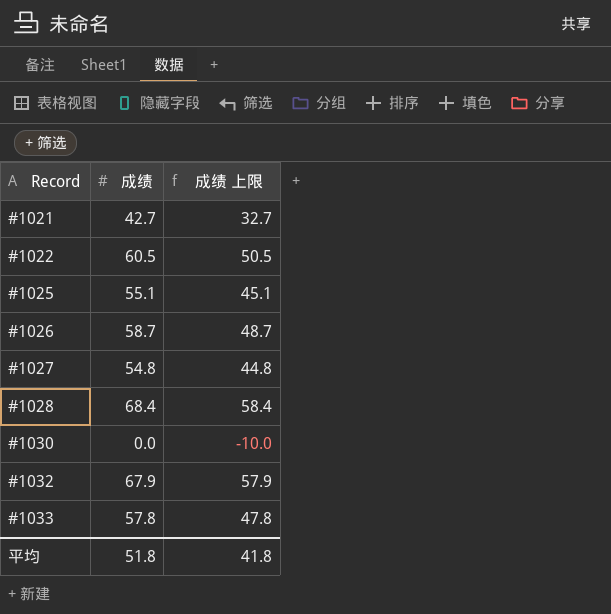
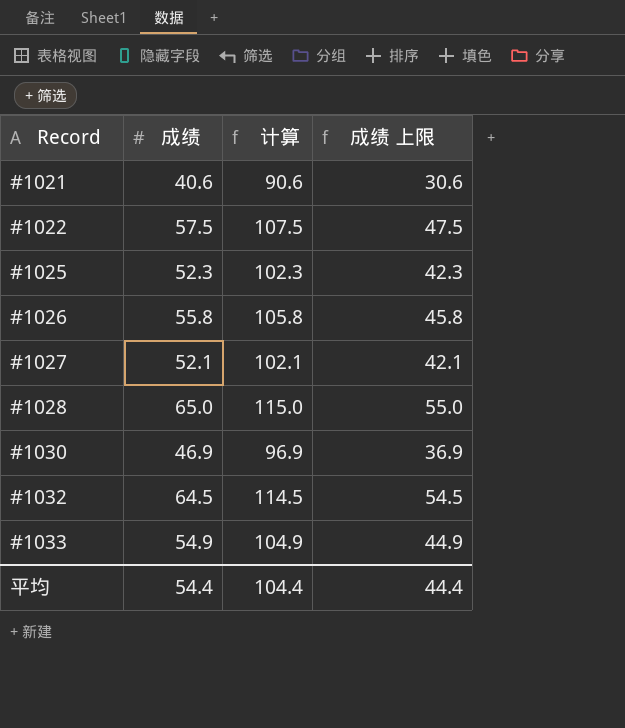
column 计算 | formula: none -> [成绩] + 50
#1021 | 成绩: 42.7 -> 40.6
#1021 | 成绩 上限: 32.7 -> 30.6
#1022 | 成绩: 60.5 -> 57.5
#1022 | 成绩 上限: 50.5 -> 47.5
#1025 | 成绩: 55.1 -> 52.3
#1025 | 成绩 上限: 45.1 -> 42.3
#1026 | 成绩: 58.7 -> 55.8
#1026 | 成绩 上限: 48.7 -> 45.8
#1027 | 成绩: 54.8 -> 52.1
#1027 | 成绩 上限: 44.8 -> 42.1
#1028 | 成绩: 68.4 -> 65.0
#1028 | 成绩 上限: 58.4 -> 55.0
#1030 | 成绩: 0.0 -> 46.9
#1030 | 成绩 上限: -10.0 -> 36.9
#1032 | 成绩: 67.9 -> 64.5
#1032 | 成绩 上限: 57.9 -> 54.5
#1033 | 成绩: 57.8 -> 54.9
#1033 | 成绩 上限: 47.8 -> 44.9
平均 | 成绩: 51.8 -> 54.4
平均 | 成绩 上限: 41.8 -> 44.4

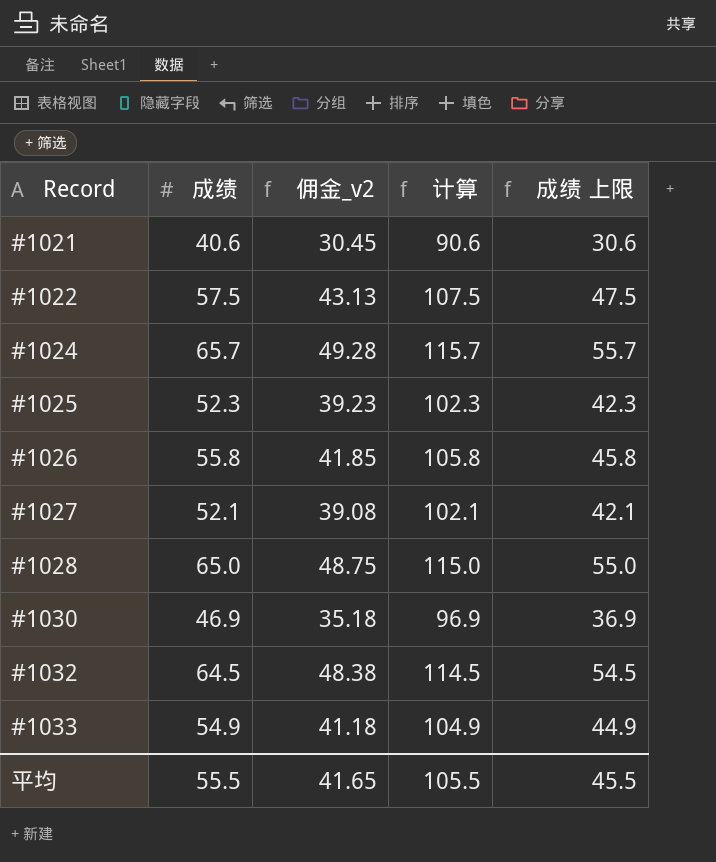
column 佣金_v2 | formula: none -> [成绩] * 0.75
row #1024: none -> 65.7 | 49.28 | 115.7 | 55.7
平均 | 成绩: 54.4 -> 55.5
平均 | 计算: 104.4 -> 105.5
平均 | 成绩 上限: 44.4 -> 45.5

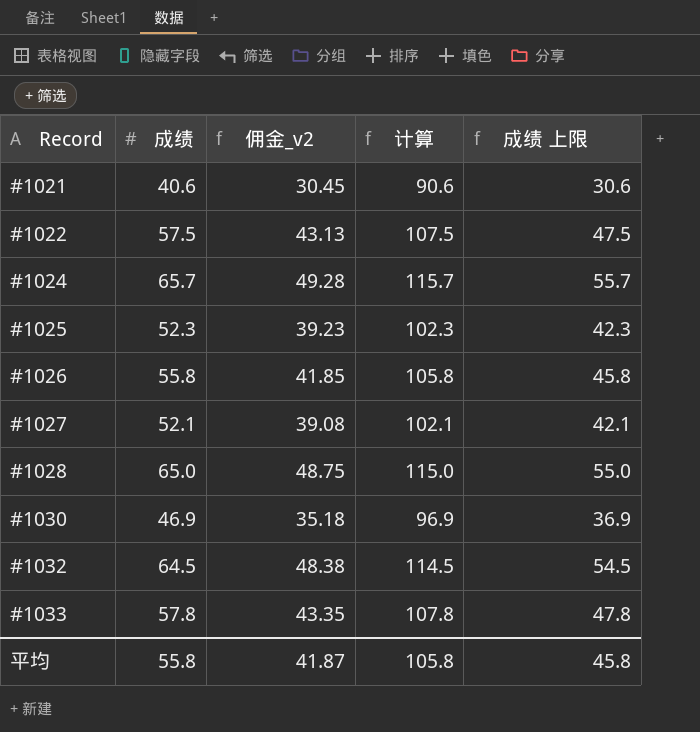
#1033 | 成绩: 54.9 -> 57.8
#1033 | 佣金_v2: 41.18 -> 43.35
#1033 | 计算: 104.9 -> 107.8
#1033 | 成绩 上限: 44.9 -> 47.8
平均 | 成绩: 55.5 -> 55.8
平均 | 佣金_v2: 41.65 -> 41.87
平均 | 计算: 105.5 -> 105.8
平均 | 成绩 上限: 45.5 -> 45.8

